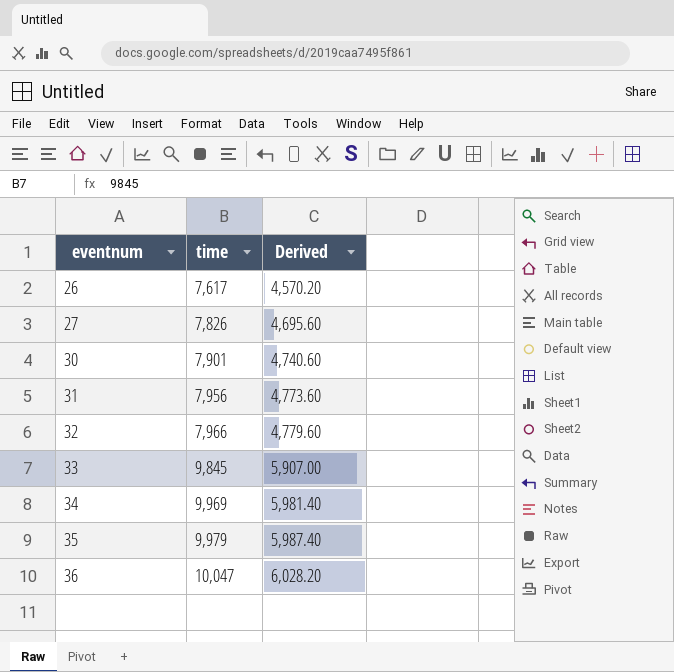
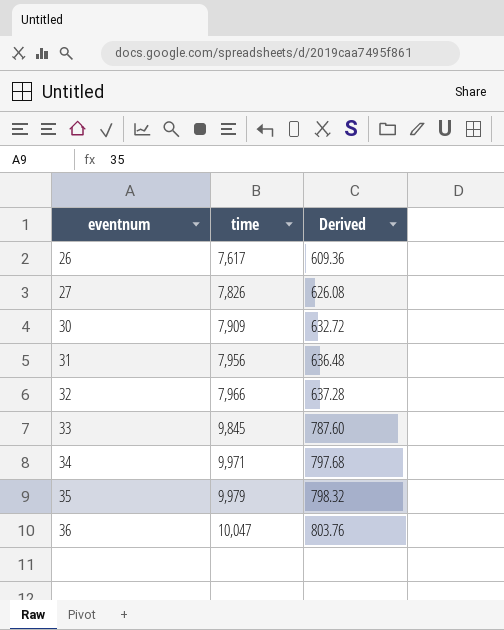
column Derived | formula: [time] * 0.6 -> [time] * 0.08
30 | time: 7,901 -> 7,909
34 | time: 9,969 -> 9,971

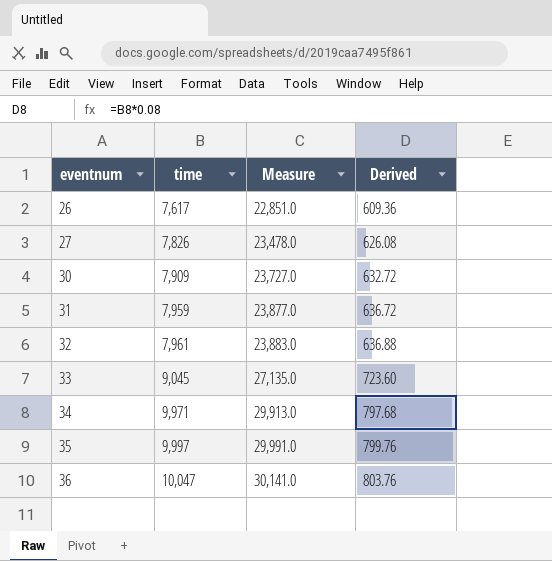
column Measure | formula: none -> [time] * 3
31 | time: 7,956 -> 7,959
31 | Derived: 636.48 -> 636.72
32 | time: 7,966 -> 7,961
32 | Derived: 637.28 -> 636.88
33 | time: 9,845 -> 9,045
33 | Derived: 787.60 -> 723.60
35 | time: 9,979 -> 9,997
35 | Derived: 798.32 -> 799.76

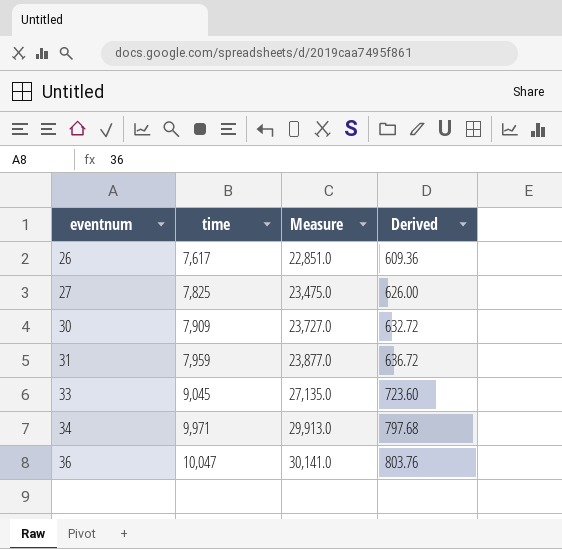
row 32: 7,961 | 23,883.0 | 636.88 -> none
row 35: 9,997 | 29,991.0 | 799.76 -> none
27 | time: 7,826 -> 7,825
27 | Measure: 23,478.0 -> 23,475.0
27 | Derived: 626.08 -> 626.00

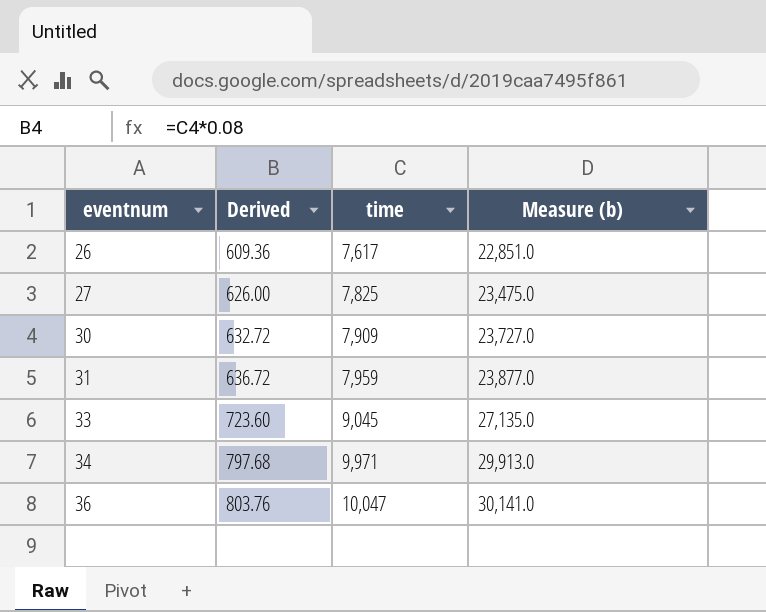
column Derived | position: 4 -> 2
column name: Measure -> Measure (b)

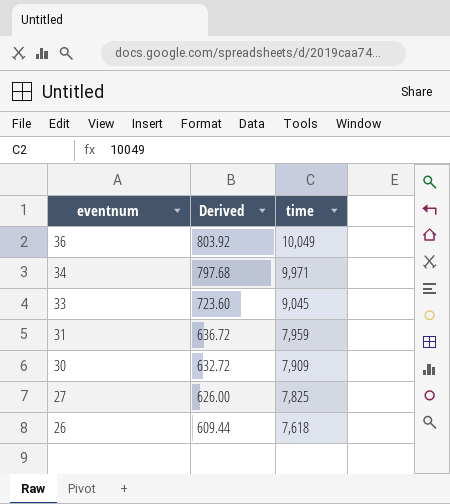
row order: eventnum ascending -> eventnum descending
column Measure (b) | formula: [time] * 3 -> none
36 | Derived: 803.76 -> 803.92
36 | time: 10,047 -> 10,049
26 | Derived: 609.36 -> 609.44
26 | time: 7,617 -> 7,618

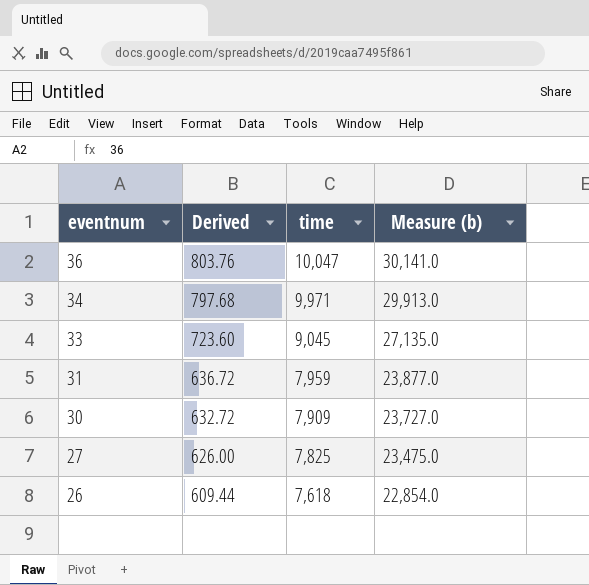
column Measure (b) | formula: none -> [time] * 3
36 | Derived: 803.92 -> 803.76
36 | time: 10,049 -> 10,047

